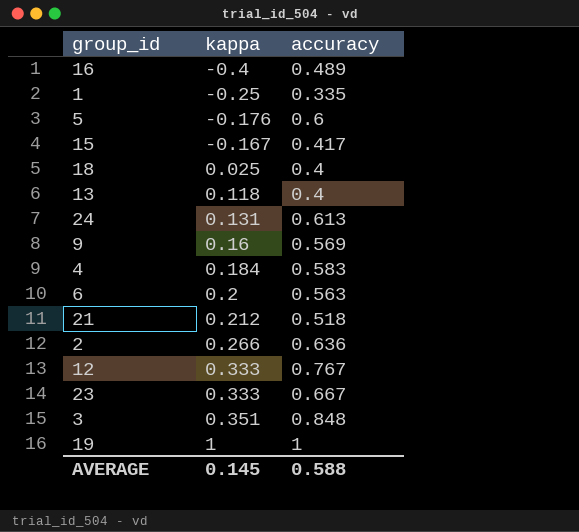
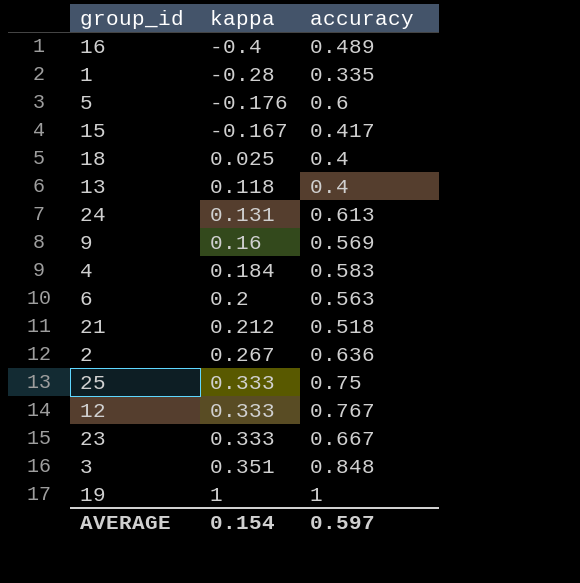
1 | kappa: -0.25 -> -0.28
2 | kappa: 0.266 -> 0.267
row 25: none -> 0.333 | 0.75
AVERAGE | kappa: 0.145 -> 0.154
AVERAGE | accuracy: 0.588 -> 0.597

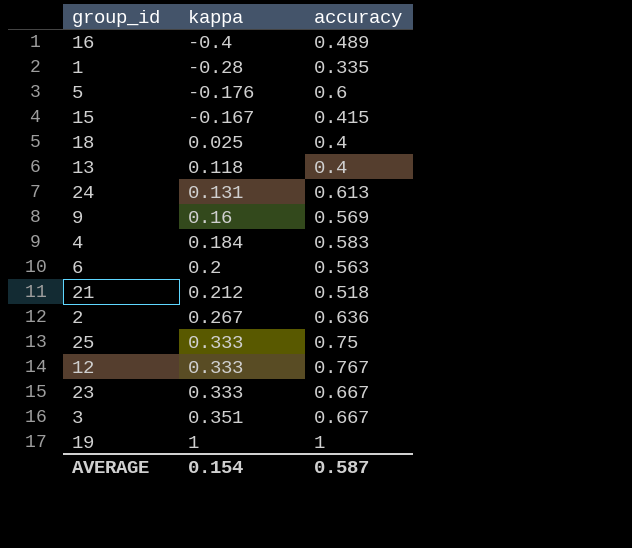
15 | accuracy: 0.417 -> 0.415
3 | accuracy: 0.848 -> 0.667
AVERAGE | accuracy: 0.597 -> 0.587

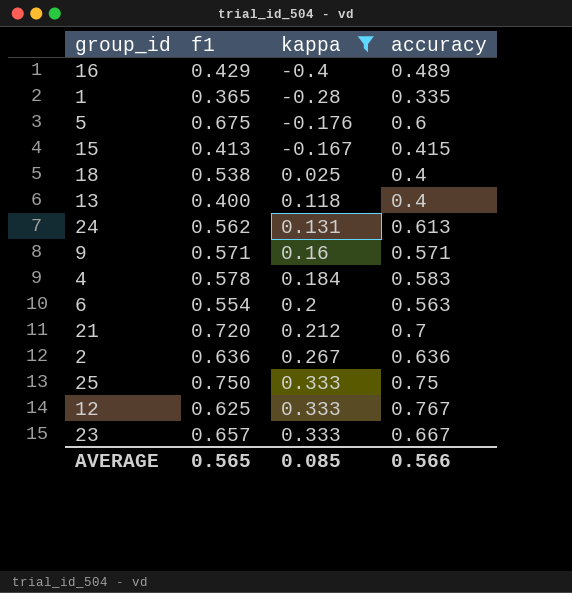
filter: none -> kappa <= 0.333
column f1 | position: none -> 2
9 | accuracy: 0.569 -> 0.571
21 | accuracy: 0.518 -> 0.7
AVERAGE | kappa: 0.154 -> 0.085
AVERAGE | accuracy: 0.587 -> 0.566

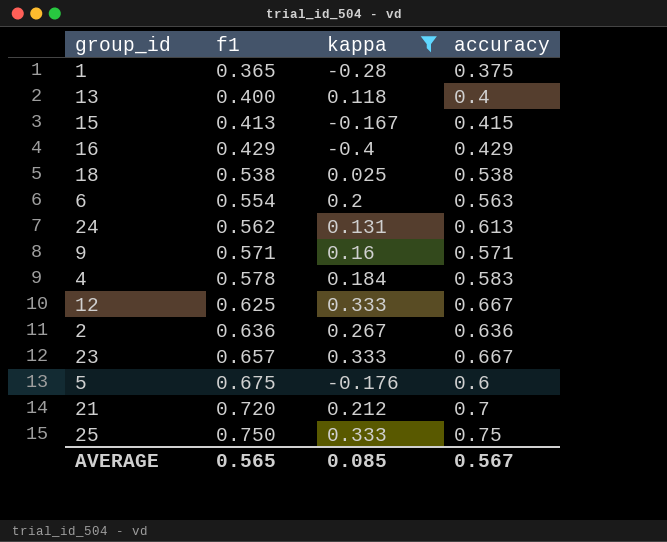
row order: kappa ascending -> f1 ascending
1 | accuracy: 0.335 -> 0.375
16 | accuracy: 0.489 -> 0.429
18 | accuracy: 0.4 -> 0.538
12 | accuracy: 0.767 -> 0.667
AVERAGE | accuracy: 0.566 -> 0.567

